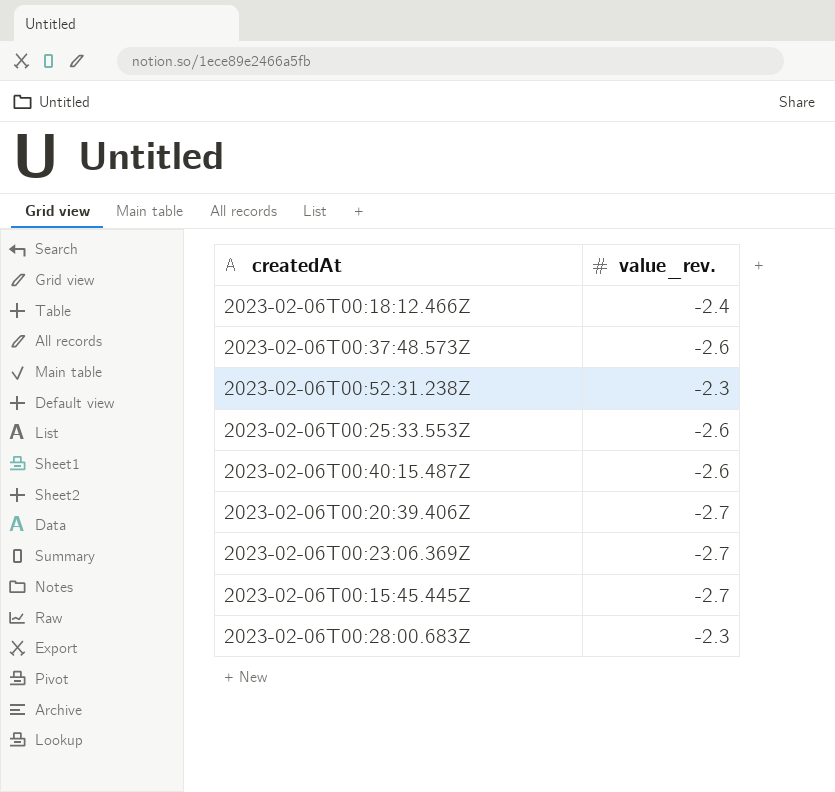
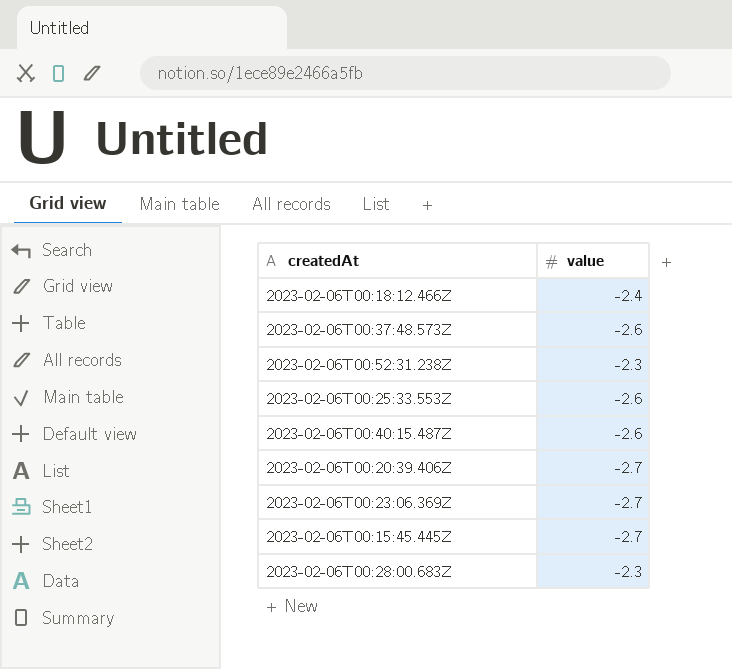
column name: value_rev. -> value

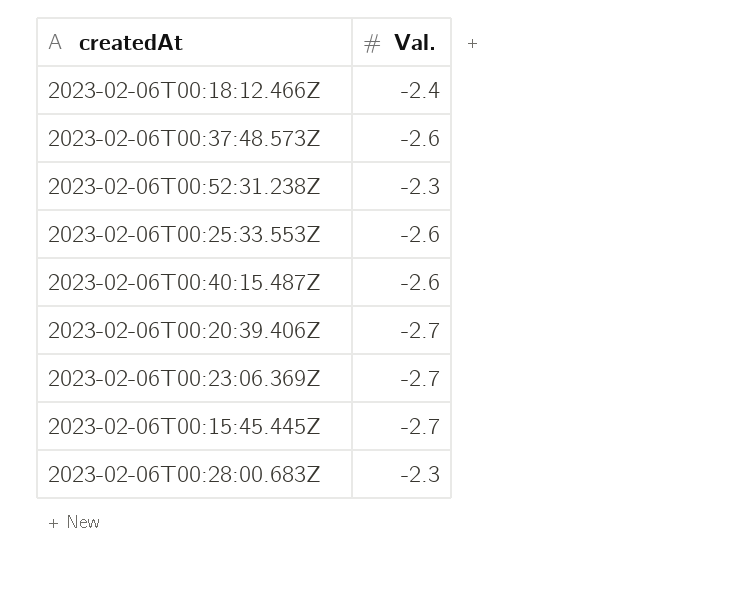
column name: value -> Val.

